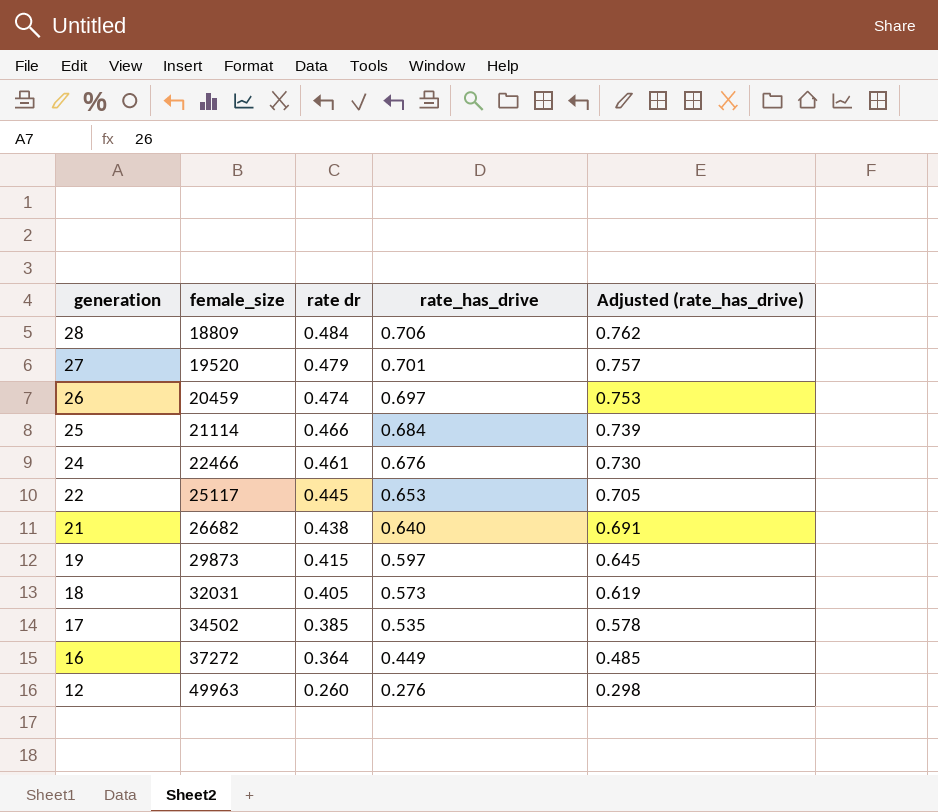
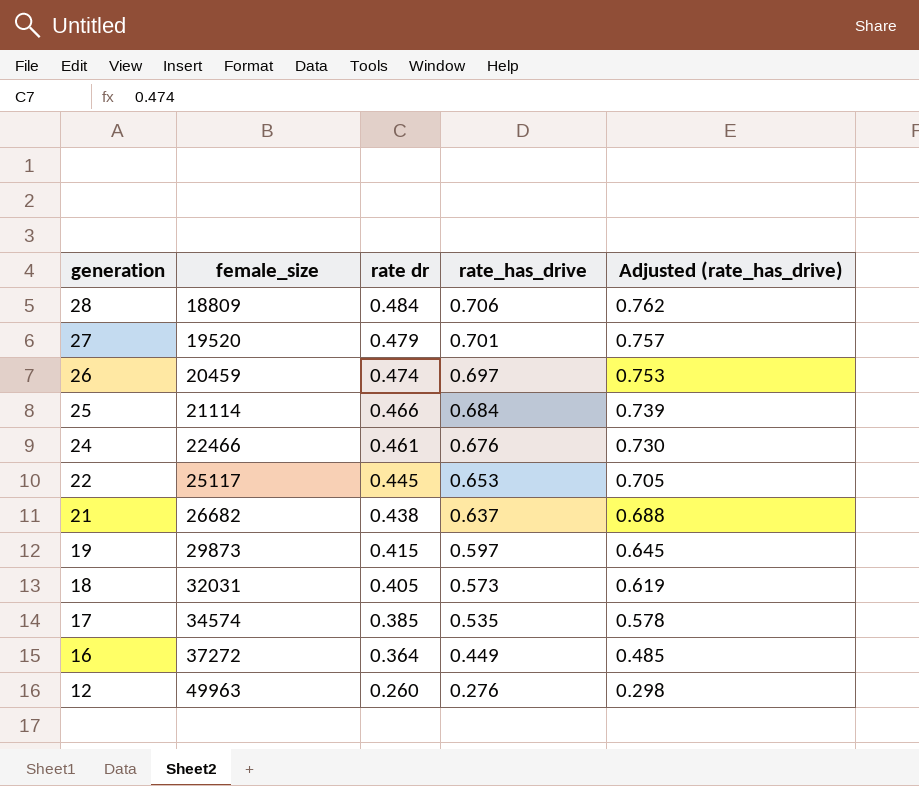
21 | rate_has_drive: 0.640 -> 0.637
21 | Adjusted (rate_has_drive): 0.691 -> 0.688
17 | female_size: 34502 -> 34574

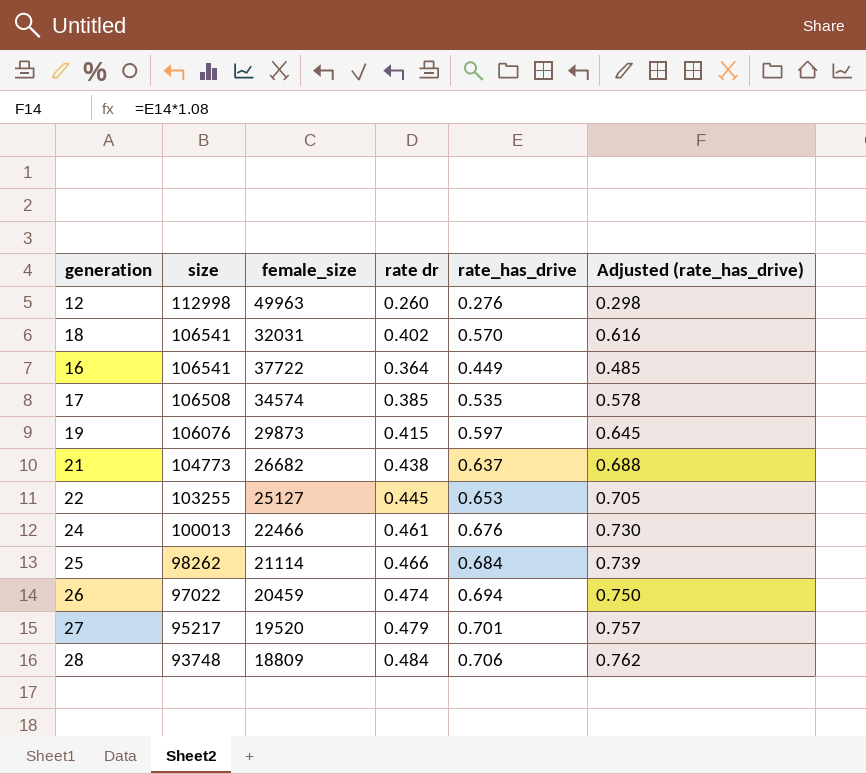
row order: generation descending -> size descending
column size | position: none -> 2
18 | rate dr: 0.405 -> 0.402
18 | rate_has_drive: 0.573 -> 0.570
18 | Adjusted (rate_has_drive): 0.619 -> 0.616
16 | female_size: 37272 -> 37722
22 | female_size: 25117 -> 25127
26 | rate_has_drive: 0.697 -> 0.694
26 | Adjusted (rate_has_drive): 0.753 -> 0.750

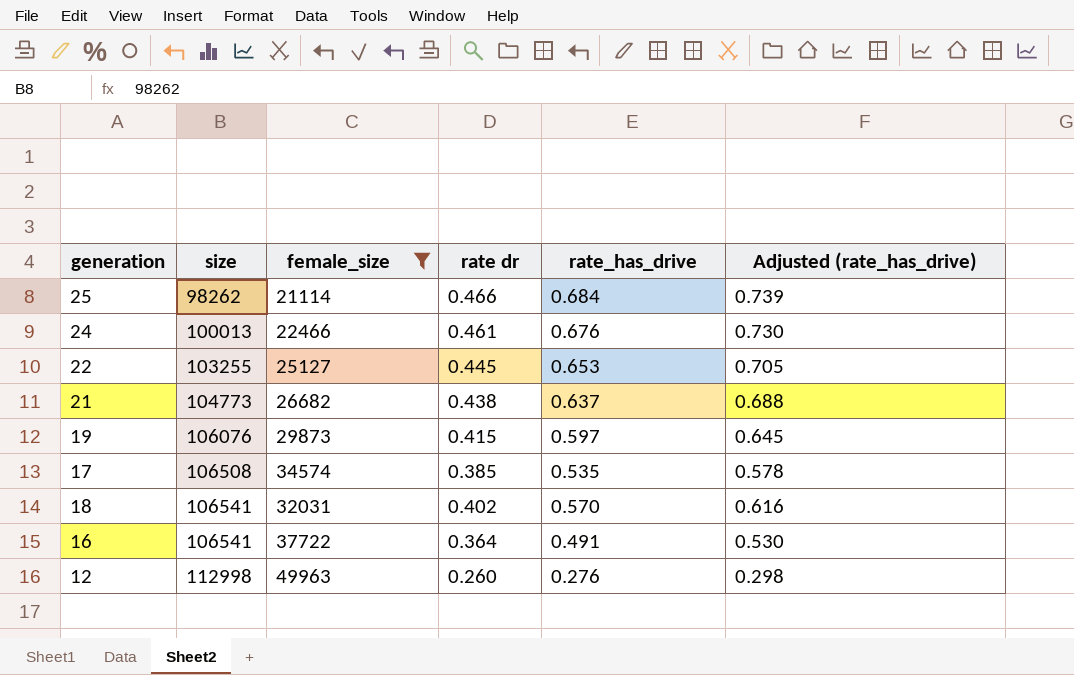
filter: none -> female_size >= 21114
row order: size descending -> size ascending
16 | rate_has_drive: 0.449 -> 0.491
16 | Adjusted (rate_has_drive): 0.485 -> 0.530

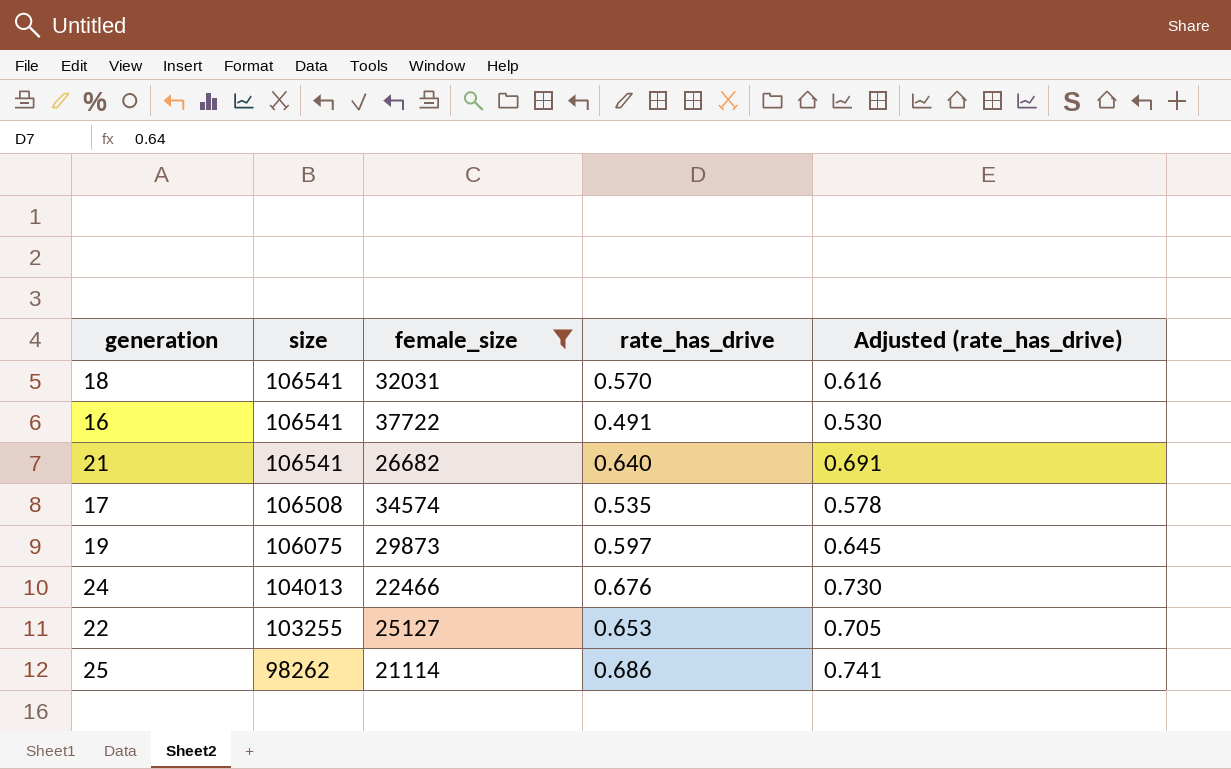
row order: size ascending -> size descending
column rate dr | position: 4 -> none
row 12: 112998 | 49963 | 0.260 | 0.276 | 0.298 -> none
21 | size: 104773 -> 106541
21 | rate_has_drive: 0.637 -> 0.640
21 | Adjusted (rate_has_drive): 0.688 -> 0.691
19 | size: 106076 -> 106075
24 | size: 100013 -> 104013
25 | rate_has_drive: 0.684 -> 0.686
25 | Adjusted (rate_has_drive): 0.739 -> 0.741

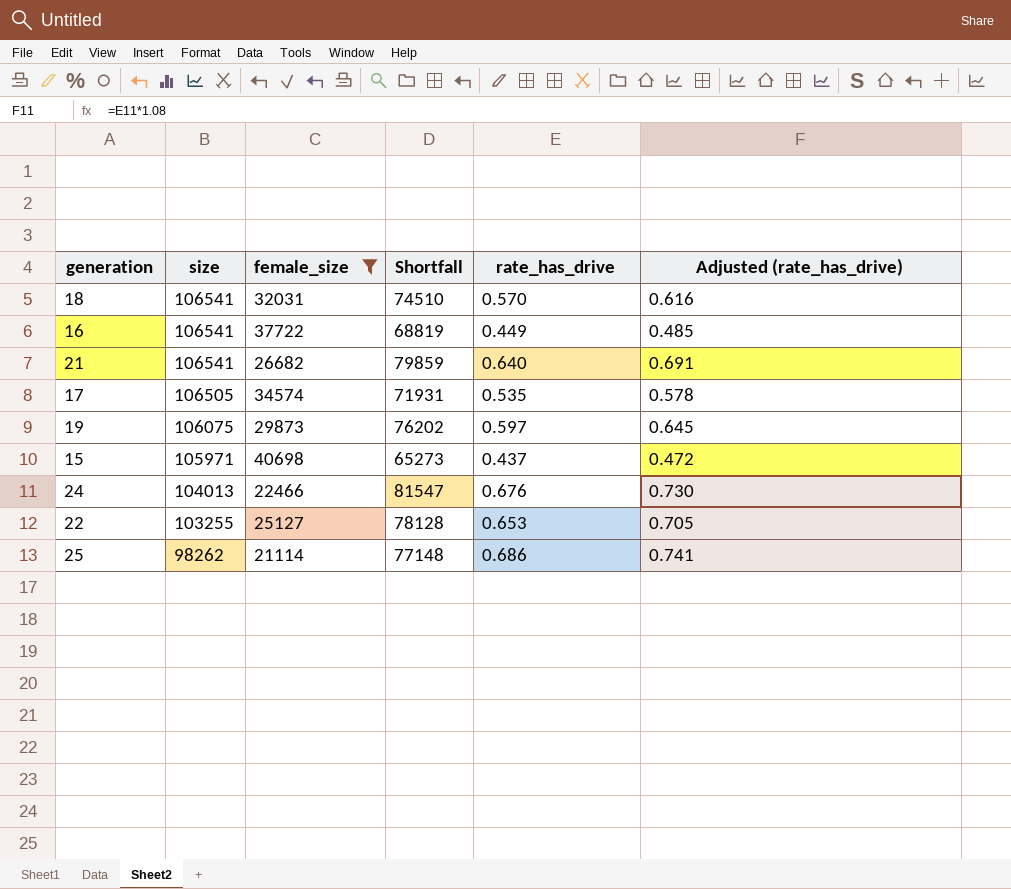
column Shortfall | formula: none -> [size] - [female_size]
16 | rate_has_drive: 0.491 -> 0.449
16 | Adjusted (rate_has_drive): 0.530 -> 0.485
17 | size: 106508 -> 106505
row 15: none -> 105971 | 40698 | 65273 | 0.437 | 0.472

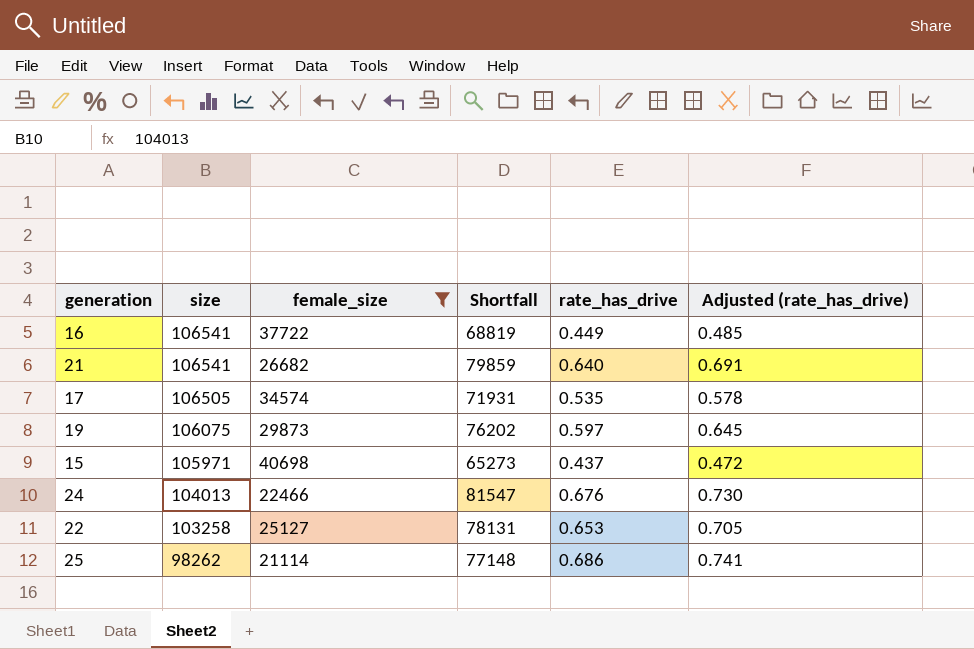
row 18: 106541 | 32031 | 74510 | 0.570 | 0.616 -> none
22 | size: 103255 -> 103258
22 | Shortfall: 78128 -> 78131

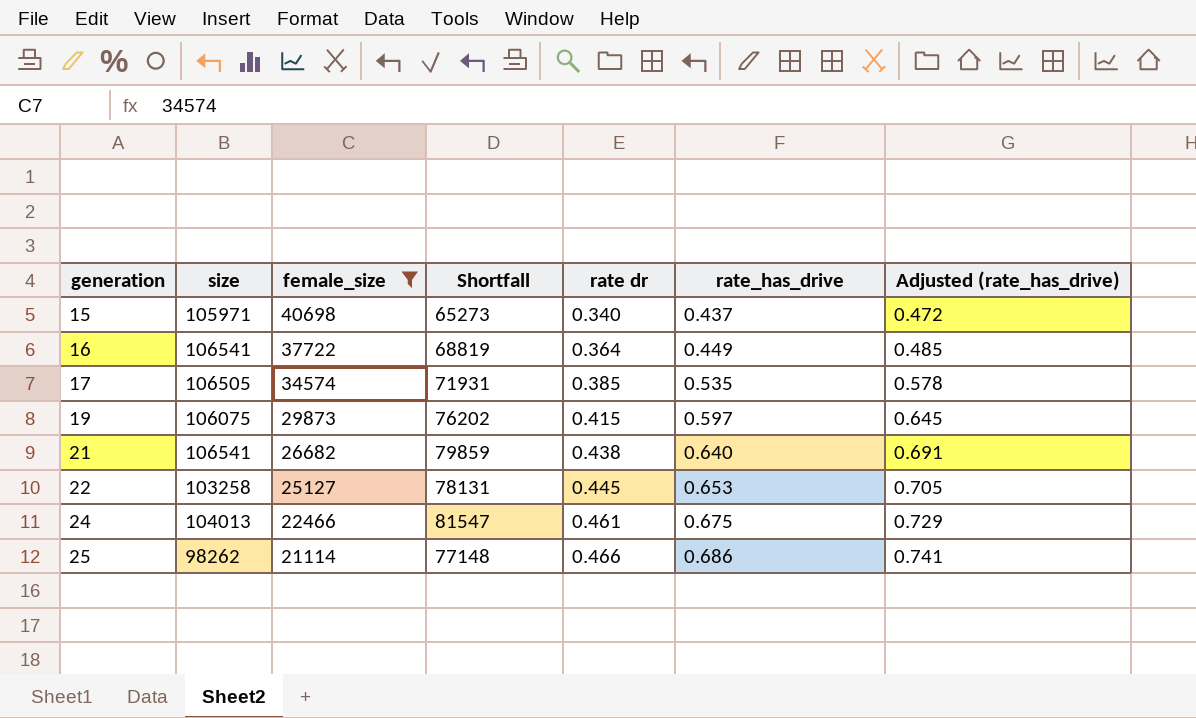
row order: size descending -> generation ascending
column rate dr | position: none -> 5
24 | rate_has_drive: 0.676 -> 0.675
24 | Adjusted (rate_has_drive): 0.730 -> 0.729

